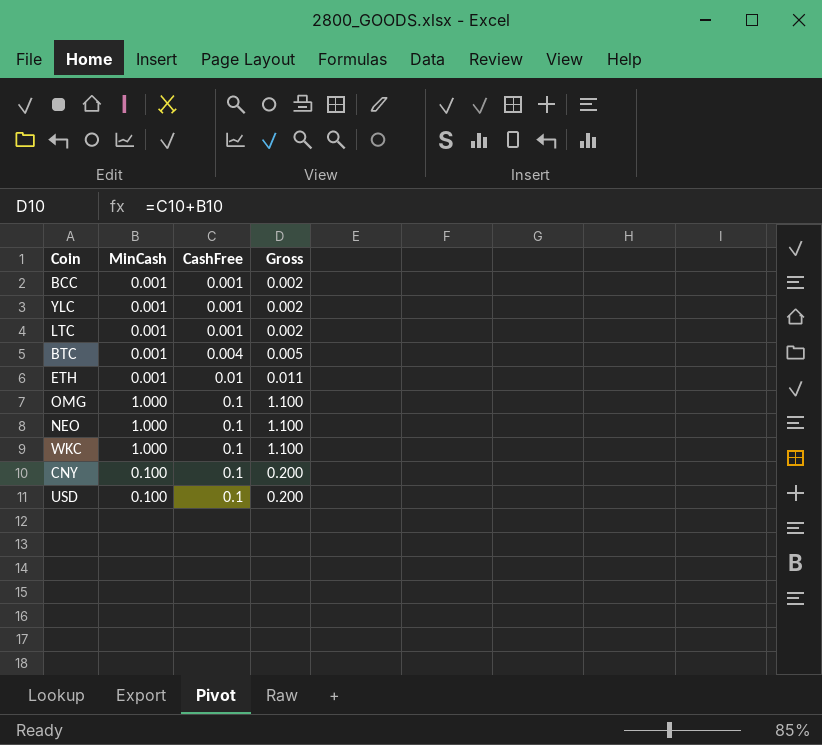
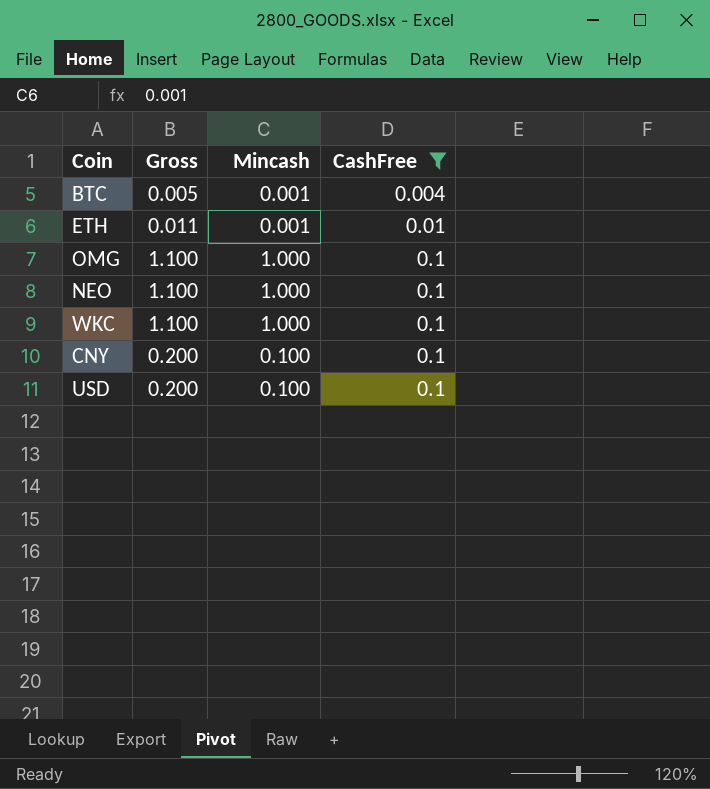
filter: none -> CashFree != 0.001
column Gross | position: 4 -> 2
column name: MinCash -> Mincash

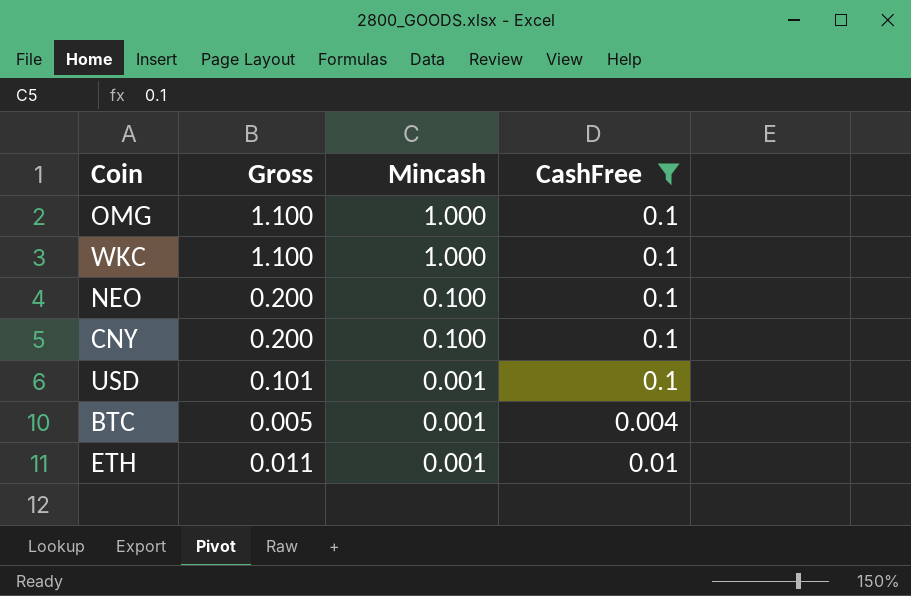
row order: CashFree ascending -> Mincash descending
NEO | Gross: 1.100 -> 0.200
NEO | Mincash: 1.000 -> 0.100
USD | Gross: 0.200 -> 0.101
USD | Mincash: 0.100 -> 0.001

